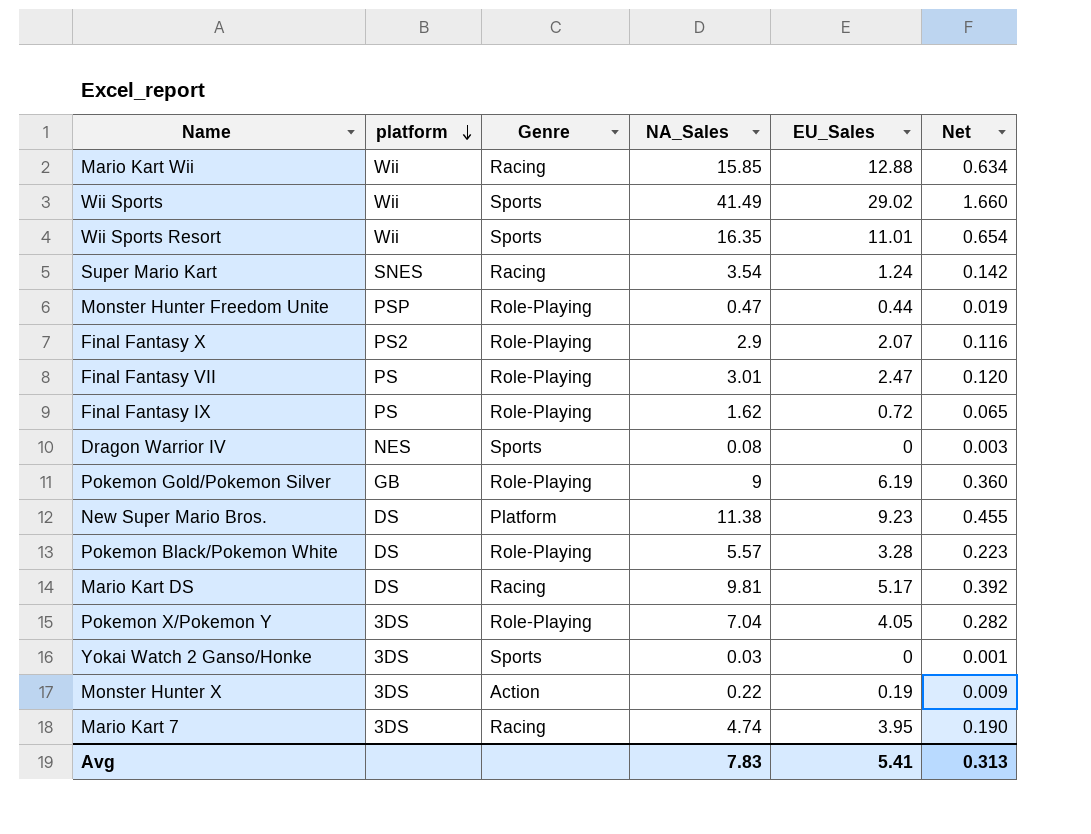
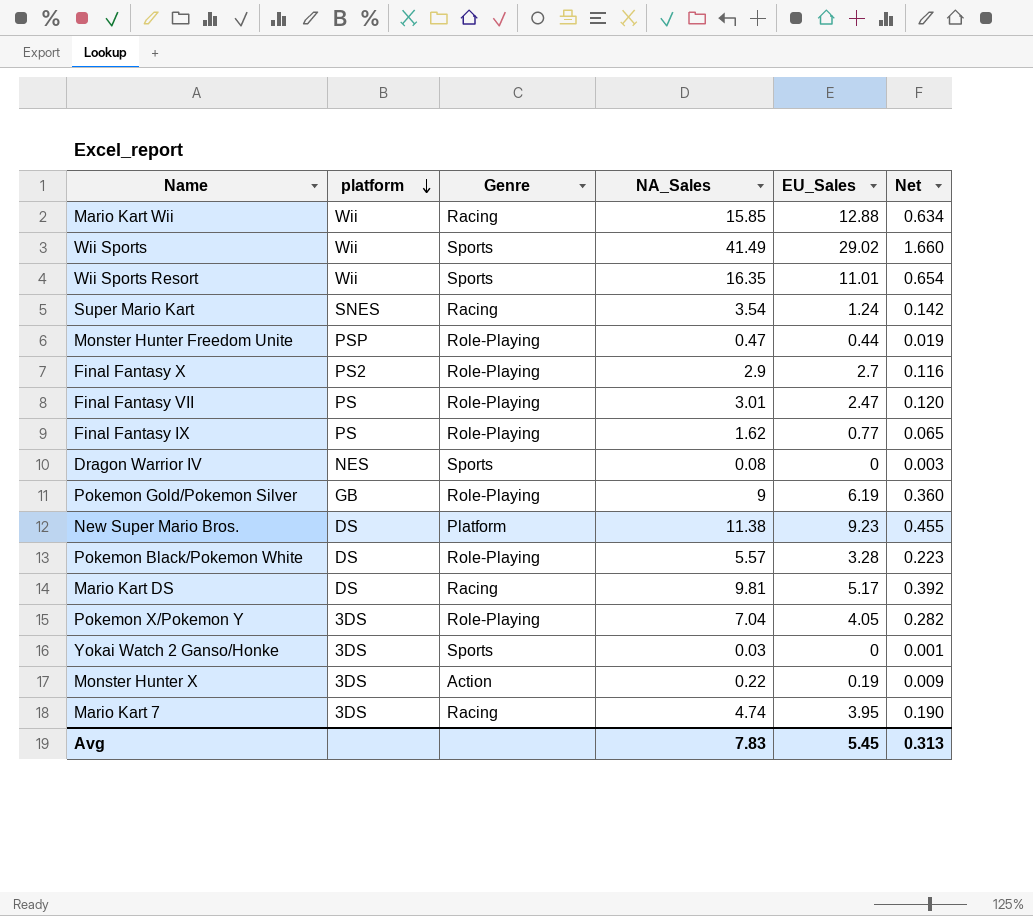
Final Fantasy X | EU_Sales: 2.07 -> 2.7
Final Fantasy IX | EU_Sales: 0.72 -> 0.77
Avg | EU_Sales: 5.41 -> 5.45

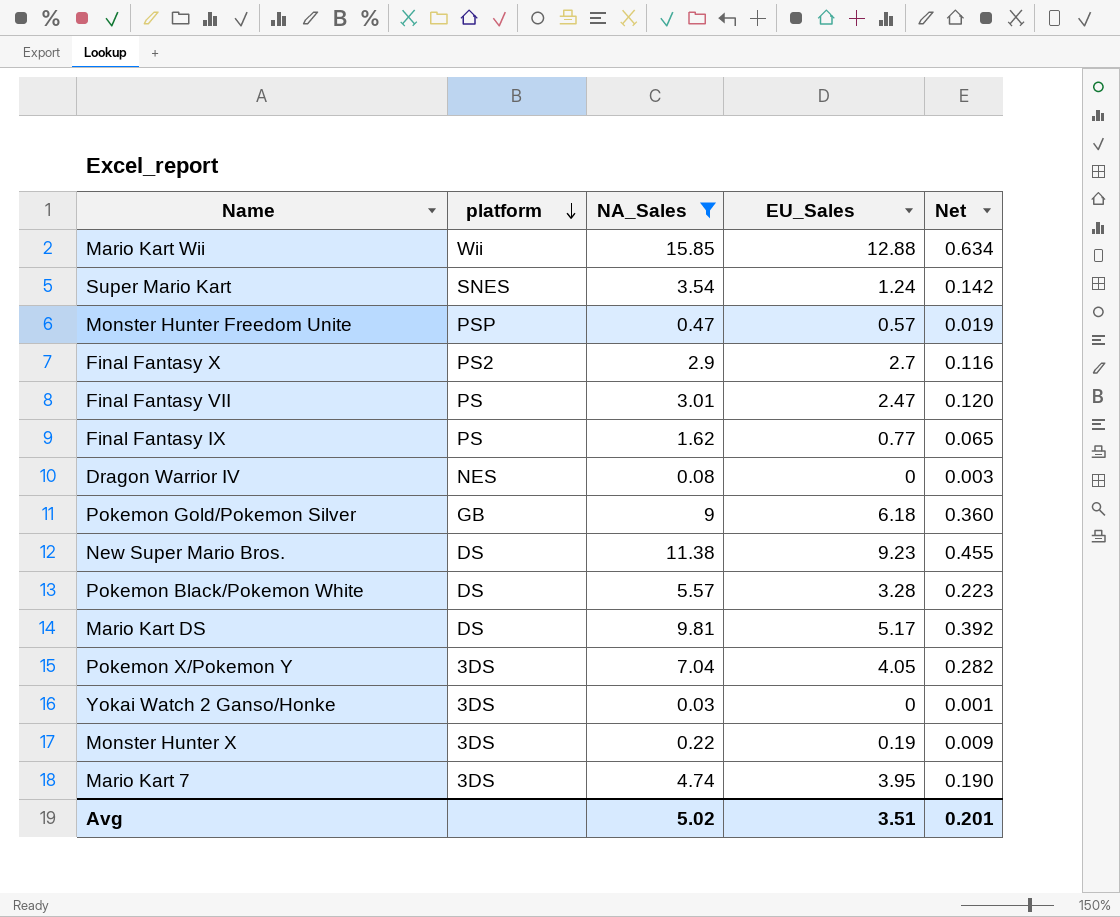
filter: none -> NA_Sales <= 15.85
column Genre | position: 3 -> none
Monster Hunter Freedom Unite | EU_Sales: 0.44 -> 0.57
Pokemon Gold/Pokemon Silver | EU_Sales: 6.19 -> 6.18
Avg | NA_Sales: 7.83 -> 5.02
Avg | EU_Sales: 5.45 -> 3.51
Avg | Net: 0.313 -> 0.201

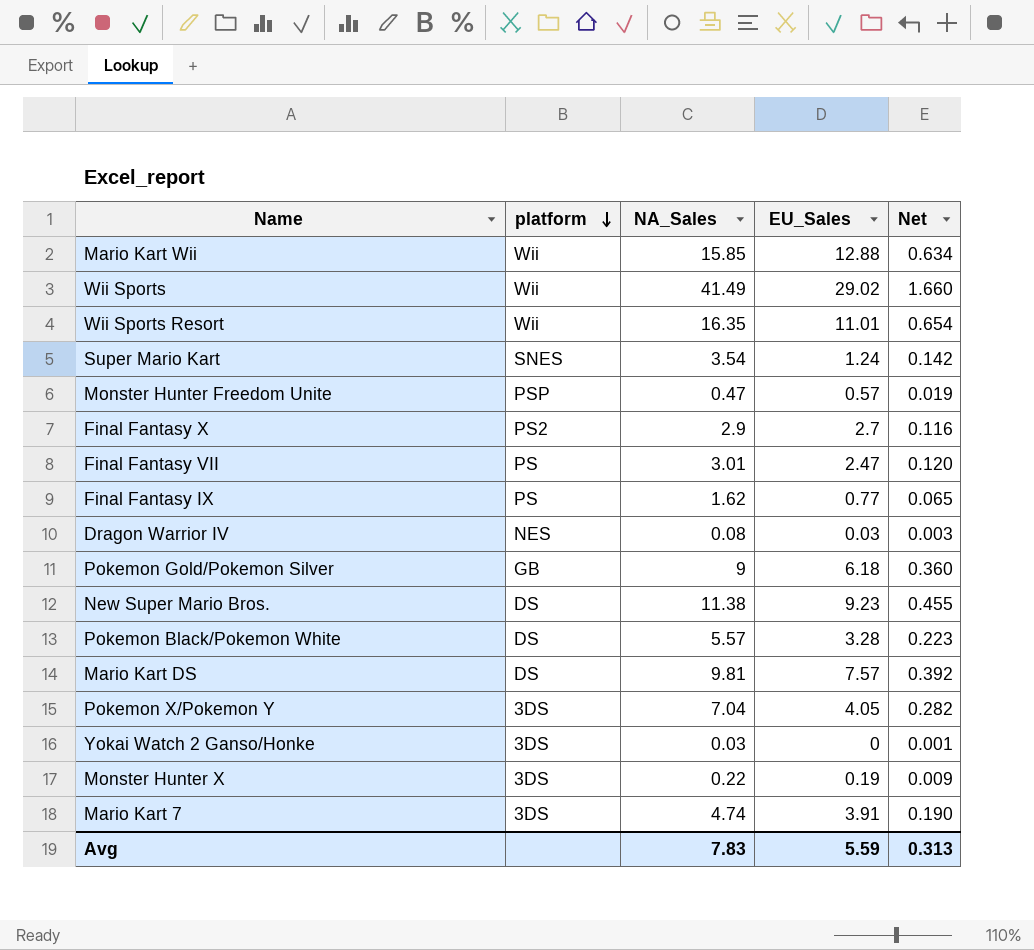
filter: NA_Sales <= 15.85 -> none
Dragon Warrior IV | EU_Sales: 0 -> 0.03
Mario Kart DS | EU_Sales: 5.17 -> 7.57
Mario Kart 7 | EU_Sales: 3.95 -> 3.91
Avg | NA_Sales: 5.02 -> 7.83
Avg | EU_Sales: 3.51 -> 5.59
Avg | Net: 0.201 -> 0.313

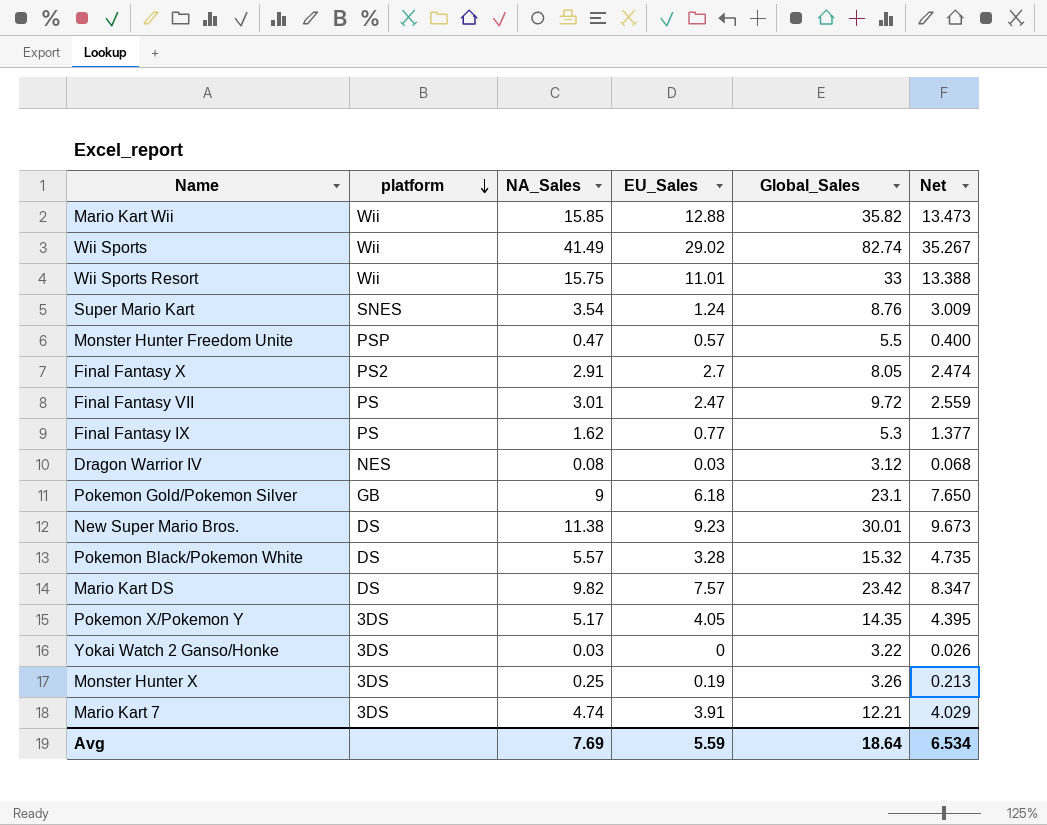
column Global_Sales | position: none -> 5
column Net | formula: [NA_Sales] * 0.04 -> [NA_Sales] * 0.85
Wii Sports Resort | NA_Sales: 16.35 -> 15.75
Final Fantasy X | NA_Sales: 2.9 -> 2.91
Mario Kart DS | NA_Sales: 9.81 -> 9.82
Pokemon X/Pokemon Y | NA_Sales: 7.04 -> 5.17
Monster Hunter X | NA_Sales: 0.22 -> 0.25
Avg | NA_Sales: 7.83 -> 7.69
Avg | Net: 0.313 -> 6.534

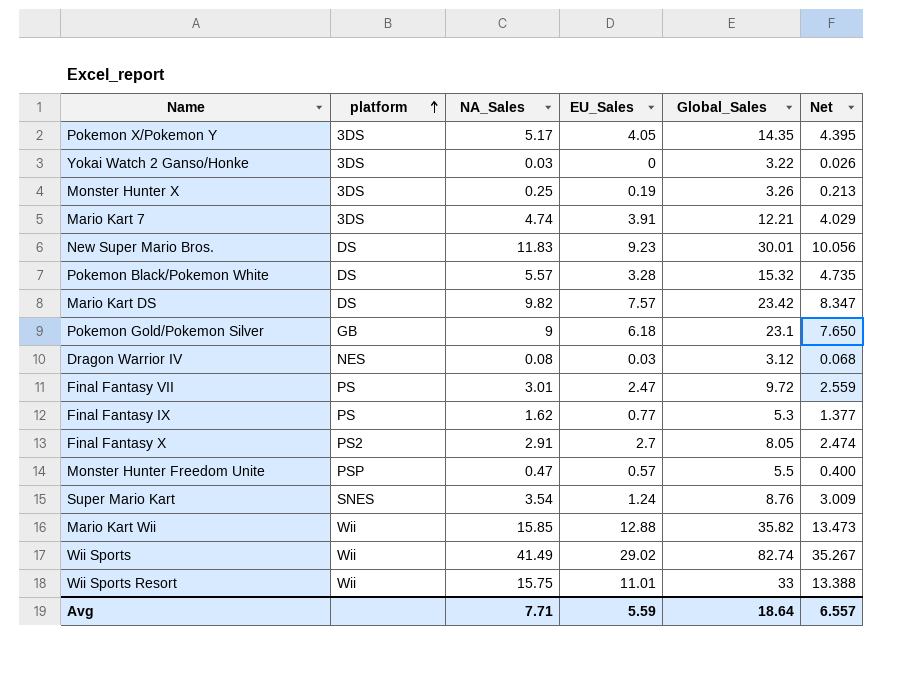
row order: platform descending -> platform ascending
New Super Mario Bros. | NA_Sales: 11.38 -> 11.83
New Super Mario Bros. | Net: 9.673 -> 10.056
Avg | NA_Sales: 7.69 -> 7.71
Avg | Net: 6.534 -> 6.557

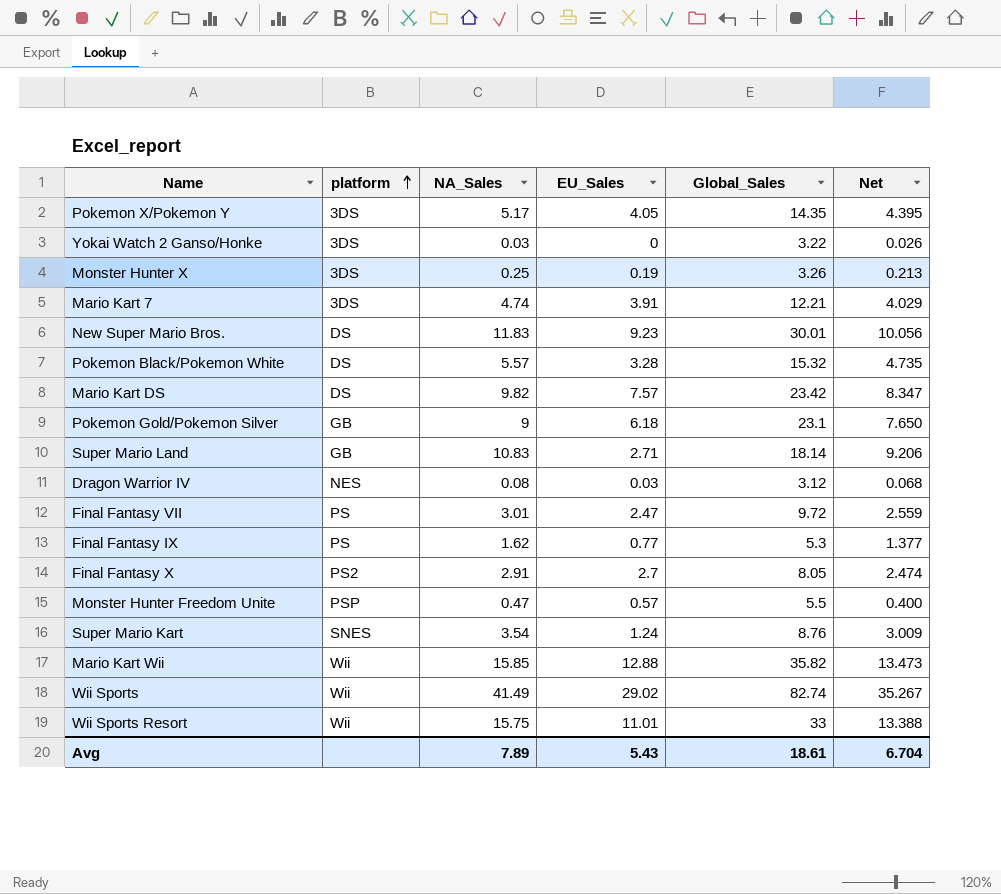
row Super Mario Land: none -> GB | 10.83 | 2.71 | 18.14 | 9.206
Avg | NA_Sales: 7.71 -> 7.89
Avg | EU_Sales: 5.59 -> 5.43
Avg | Global_Sales: 18.64 -> 18.61
Avg | Net: 6.557 -> 6.704

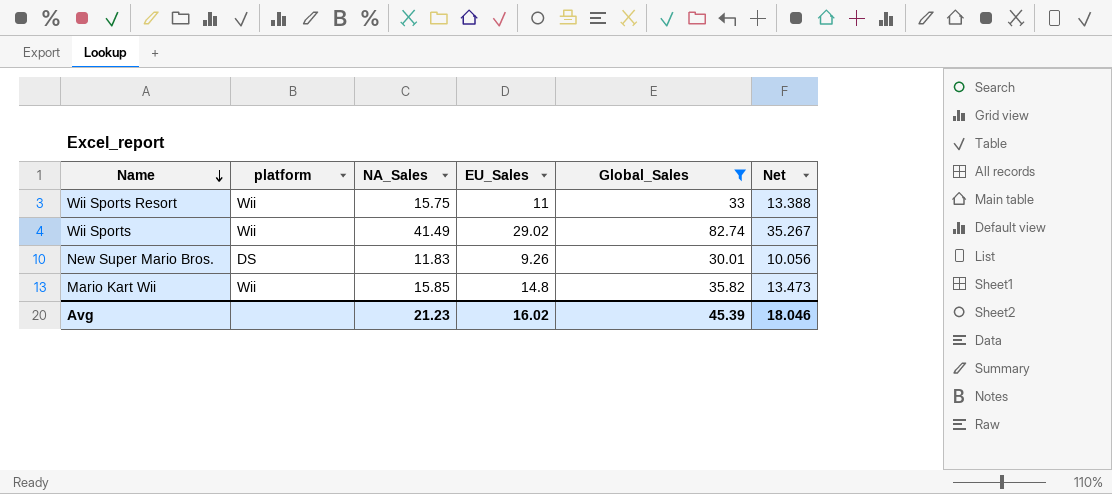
filter: none -> Global_Sales >= 30.01
row order: platform ascending -> Name descending
Wii Sports Resort | EU_Sales: 11.01 -> 11
New Super Mario Bros. | EU_Sales: 9.23 -> 9.26
Mario Kart Wii | EU_Sales: 12.88 -> 14.8
Avg | NA_Sales: 7.89 -> 21.23
Avg | EU_Sales: 5.43 -> 16.02
Avg | Global_Sales: 18.61 -> 45.39
Avg | Net: 6.704 -> 18.046

